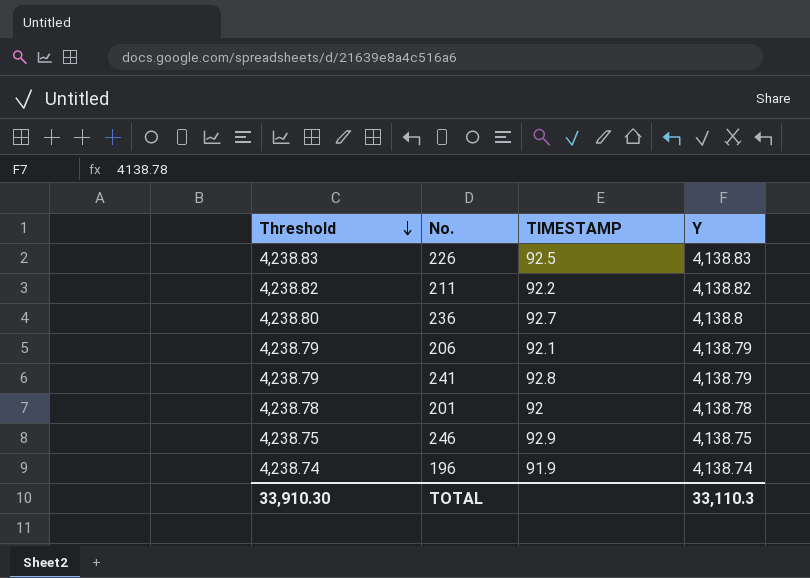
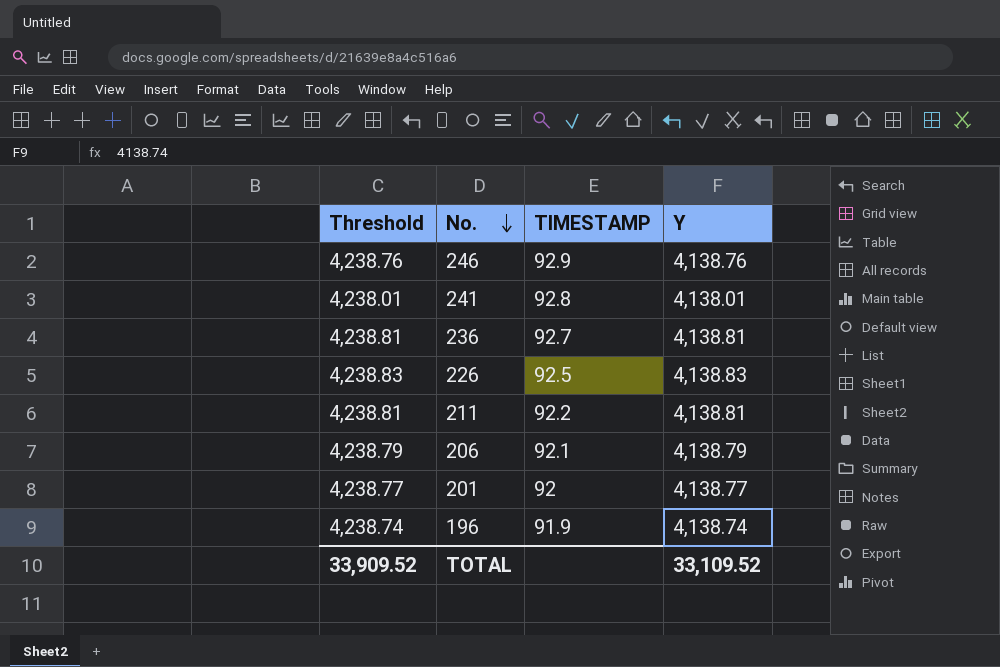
row order: Threshold descending -> No. descending
246 | Threshold: 4,238.75 -> 4,238.76
246 | Y: 4,138.75 -> 4,138.76
241 | Threshold: 4,238.79 -> 4,238.01
241 | Y: 4,138.79 -> 4,138.01
236 | Threshold: 4,238.80 -> 4,238.81
236 | Y: 4,138.8 -> 4,138.81
211 | Threshold: 4,238.82 -> 4,238.81
211 | Y: 4,138.82 -> 4,138.81
201 | Threshold: 4,238.78 -> 4,238.77
201 | Y: 4,138.78 -> 4,138.77
TOTAL | Threshold: 33,910.30 -> 33,909.52
TOTAL | Y: 33,110.3 -> 33,109.52

